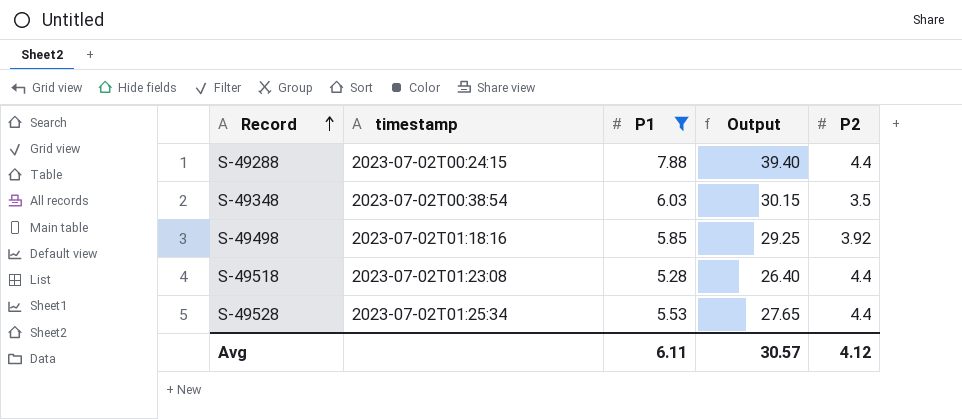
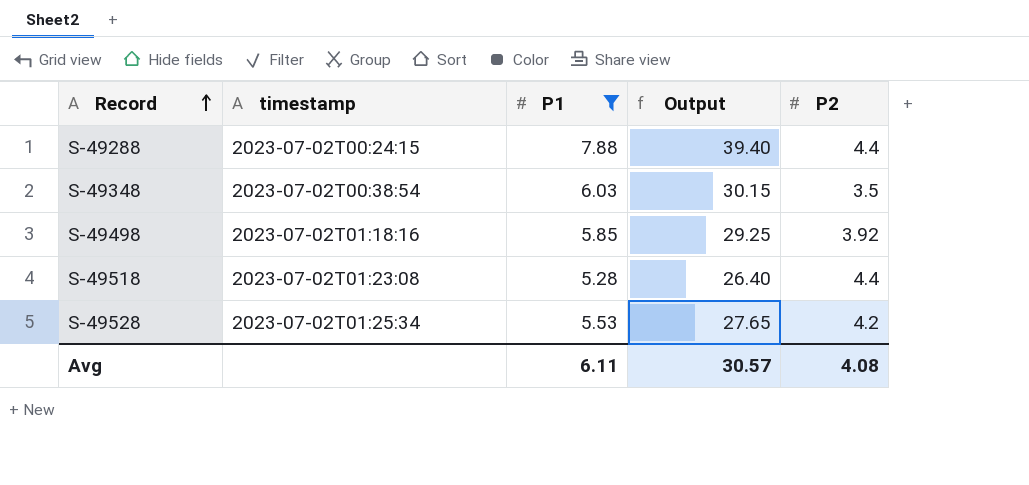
S-49528 | P2: 4.4 -> 4.2
Avg | P2: 4.12 -> 4.08

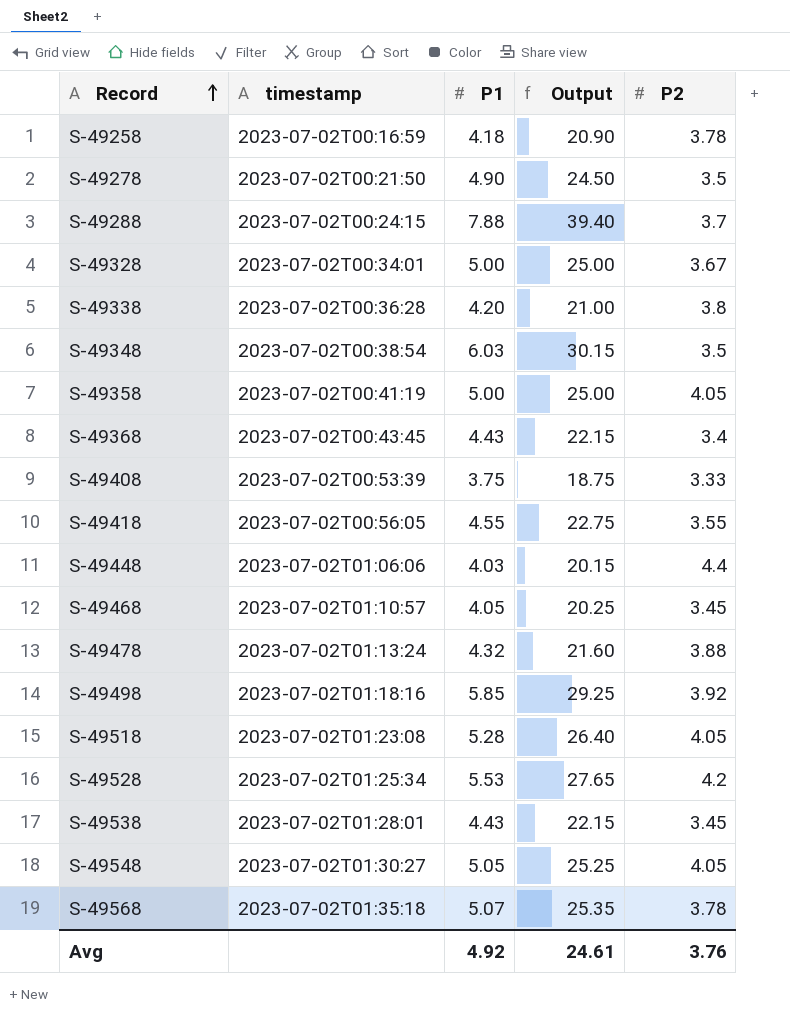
filter: P1 >= 5.28 -> none
S-49288 | P2: 4.4 -> 3.7
S-49518 | P2: 4.4 -> 4.05
Avg | P1: 6.11 -> 4.92
Avg | Output: 30.57 -> 24.61
Avg | P2: 4.08 -> 3.76

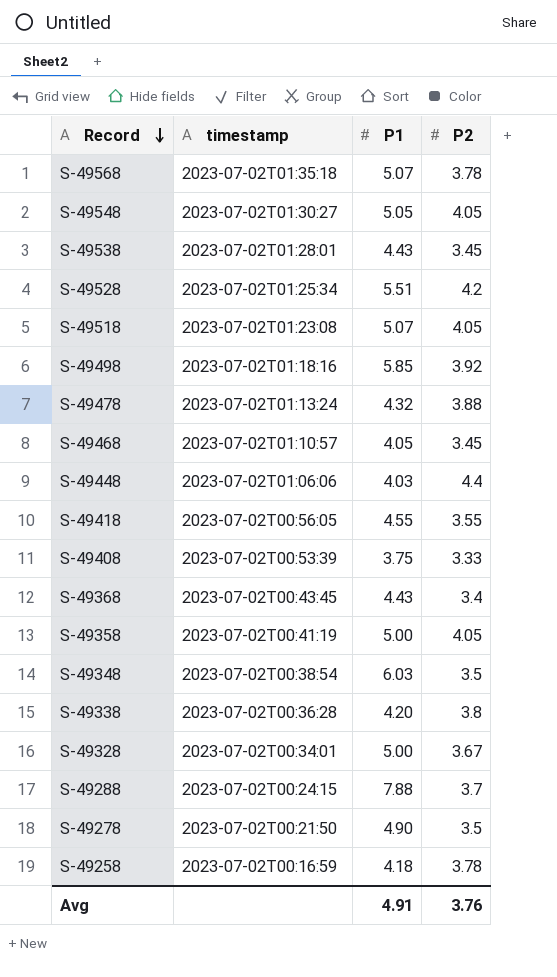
row order: Record ascending -> Record descending
column Output | formula: [P1] * 5 -> none
S-49528 | P1: 5.53 -> 5.51
S-49518 | P1: 5.28 -> 5.07
Avg | P1: 4.92 -> 4.91

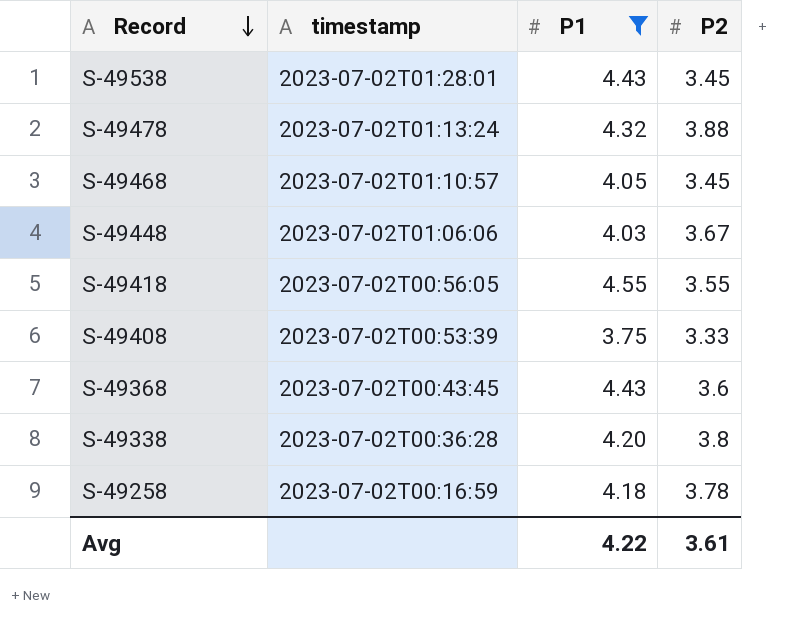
filter: none -> P1 <= 4.55
S-49448 | P2: 4.4 -> 3.67
S-49368 | P2: 3.4 -> 3.6
Avg | P1: 4.91 -> 4.22
Avg | P2: 3.76 -> 3.61

